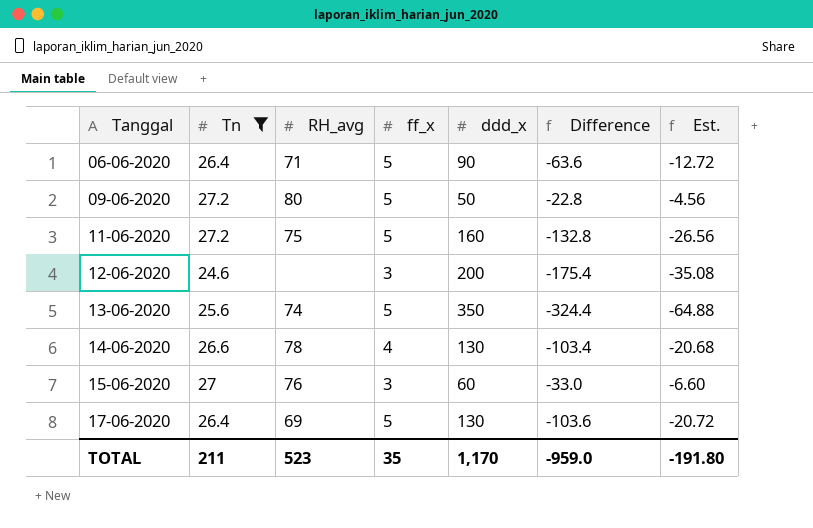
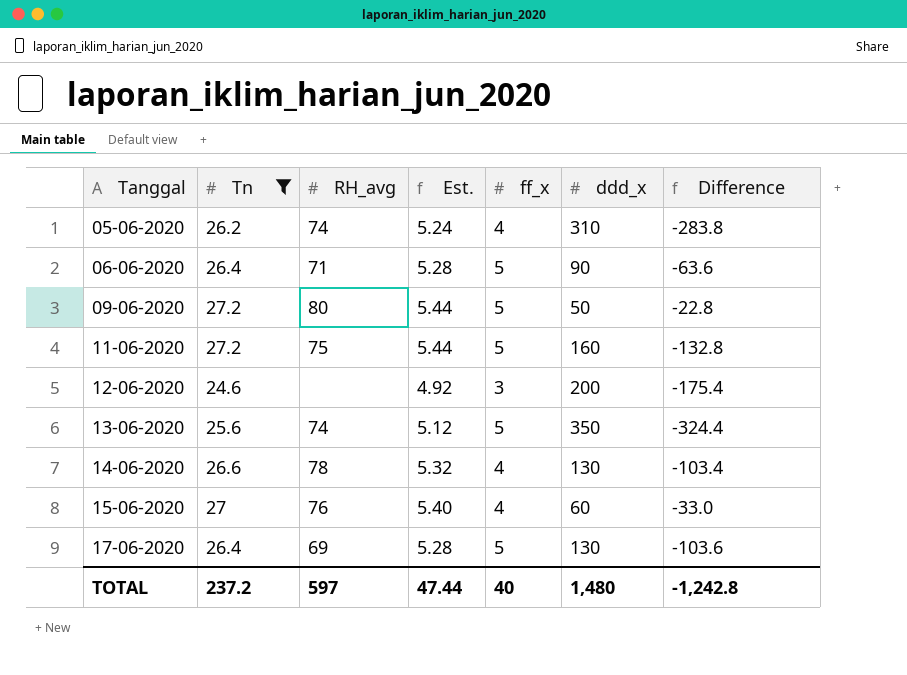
column Est. | formula: [Difference] * 0.2 -> [Tn] * 0.2
column Est. | position: 7 -> 4
row 05-06-2020: none -> 26.2 | 74 | 5.24 | 4 | 310 | -283.8
15-06-2020 | ff_x: 3 -> 4
TOTAL | Tn: 211 -> 237.2
TOTAL | RH_avg: 523 -> 597
TOTAL | Est.: -191.80 -> 47.44
TOTAL | ff_x: 35 -> 40
TOTAL | ddd_x: 1,170 -> 1,480
TOTAL | Difference: -959.0 -> -1,242.8

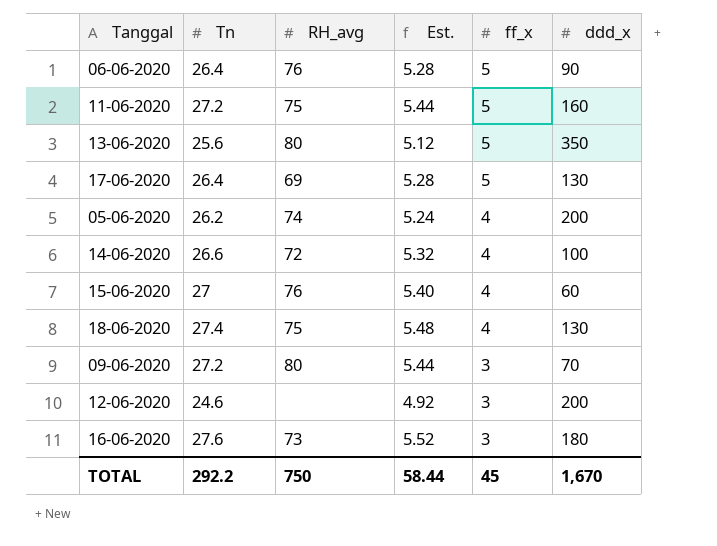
filter: Tn <= 27.2 -> none
row order: Tanggal ascending -> ff_x descending
column Difference | formula: [Tn] - [ddd_x] -> none
06-06-2020 | RH_avg: 71 -> 76
13-06-2020 | RH_avg: 74 -> 80
05-06-2020 | ddd_x: 310 -> 200
14-06-2020 | RH_avg: 78 -> 72
14-06-2020 | ddd_x: 130 -> 100
09-06-2020 | ff_x: 5 -> 3
09-06-2020 | ddd_x: 50 -> 70
TOTAL | Tn: 237.2 -> 292.2
TOTAL | RH_avg: 597 -> 750
TOTAL | Est.: 47.44 -> 58.44
TOTAL | ff_x: 40 -> 45
TOTAL | ddd_x: 1,480 -> 1,670

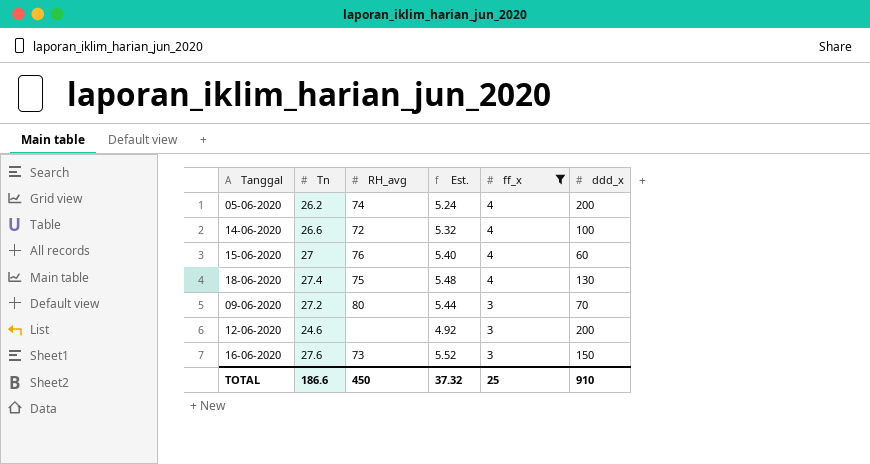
filter: none -> ff_x != 5
16-06-2020 | ddd_x: 180 -> 150
TOTAL | Tn: 292.2 -> 186.6
TOTAL | RH_avg: 750 -> 450
TOTAL | Est.: 58.44 -> 37.32
TOTAL | ff_x: 45 -> 25
TOTAL | ddd_x: 1,670 -> 910

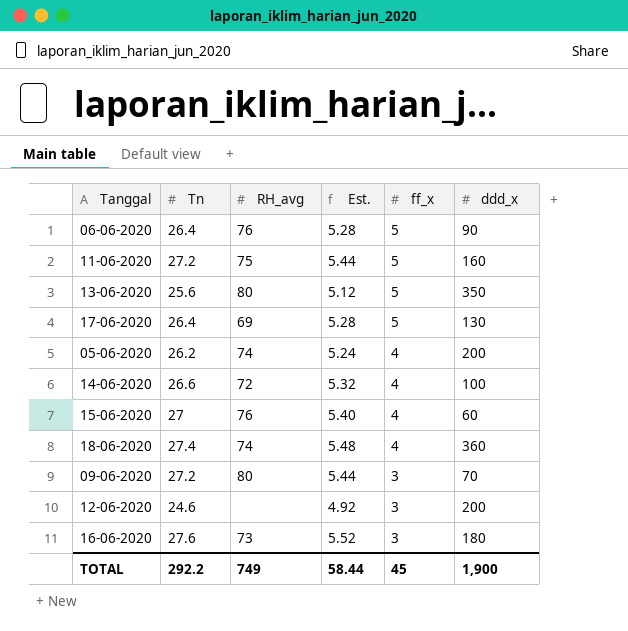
filter: ff_x != 5 -> none
18-06-2020 | RH_avg: 75 -> 74
18-06-2020 | ddd_x: 130 -> 360
16-06-2020 | ddd_x: 150 -> 180
TOTAL | Tn: 186.6 -> 292.2
TOTAL | RH_avg: 450 -> 749
TOTAL | Est.: 37.32 -> 58.44
TOTAL | ff_x: 25 -> 45
TOTAL | ddd_x: 910 -> 1,900

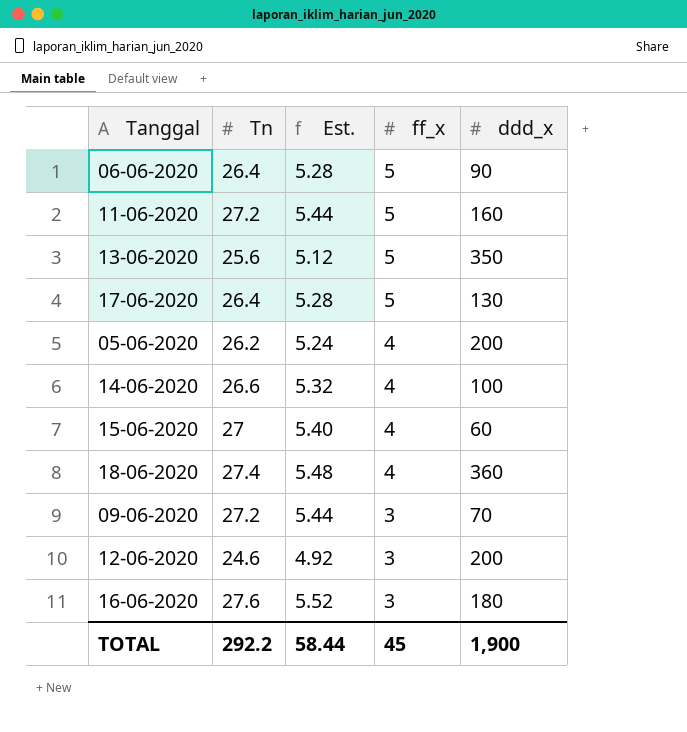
column RH_avg | position: 3 -> none

